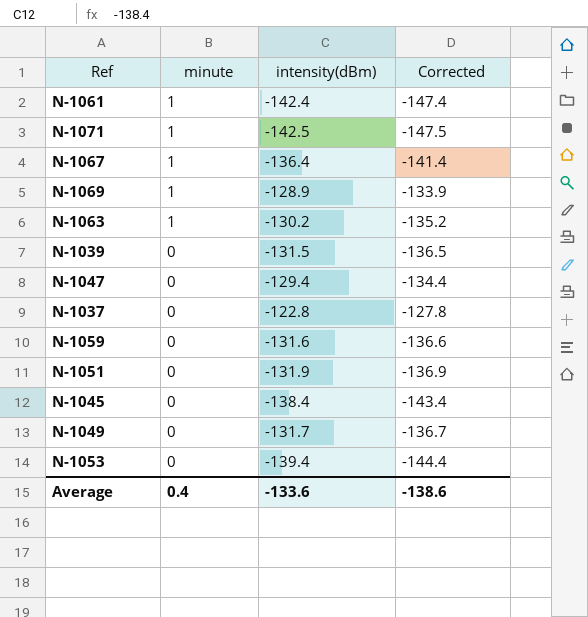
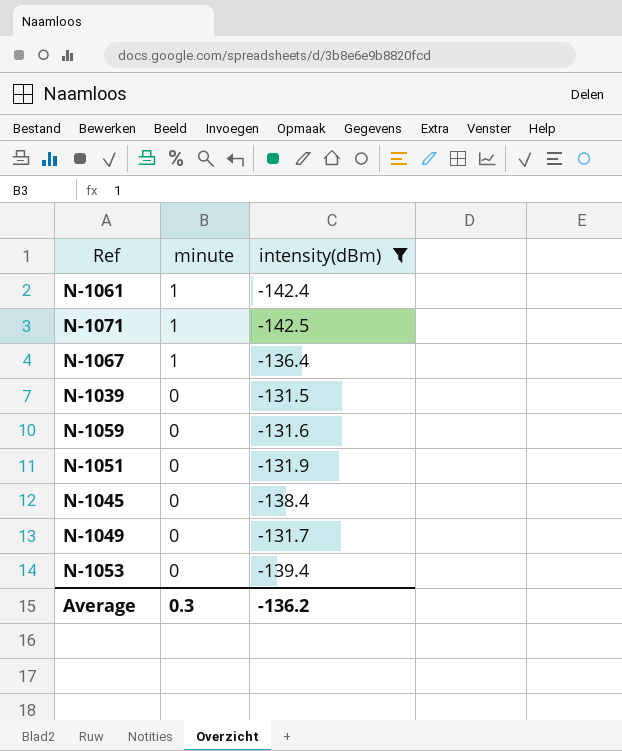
filter: none -> intensity(dBm) <= -131.5
column Corrected | formula: [intensity(dBm)] - 5 -> none
Average | minute: 0.4 -> 0.3
Average | intensity(dBm): -133.6 -> -136.2

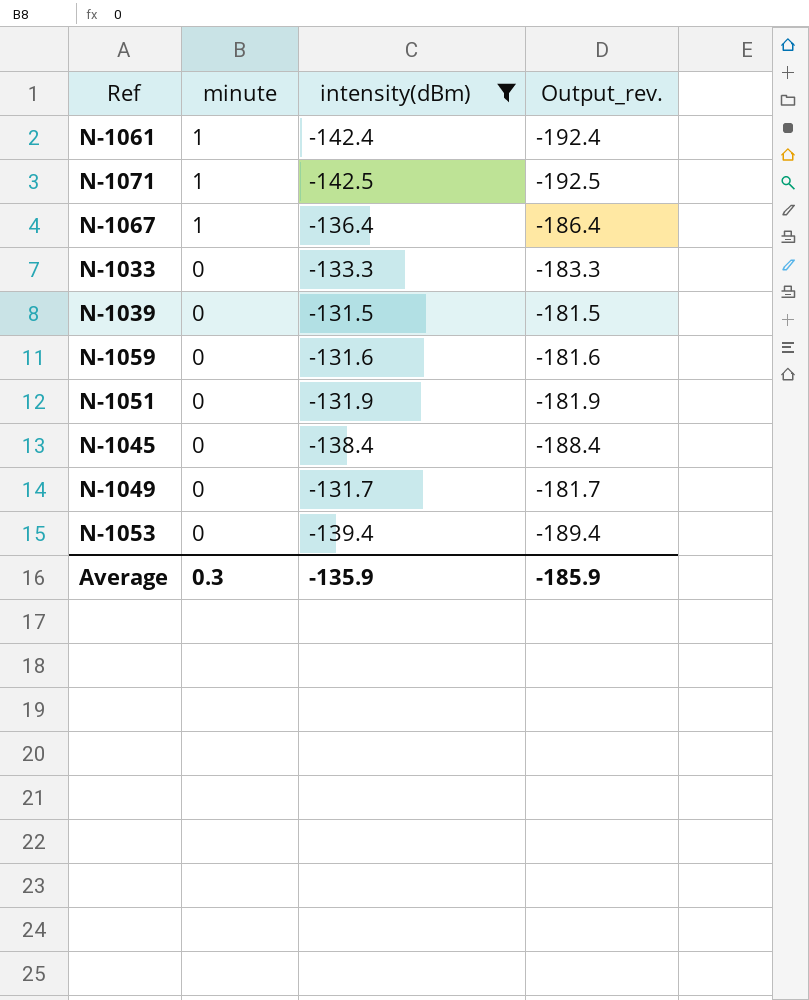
column Output_rev. | formula: none -> [intensity(dBm)] - 50
row N-1033: none -> 0 | -133.3 | -183.3
Average | intensity(dBm): -136.2 -> -135.9

